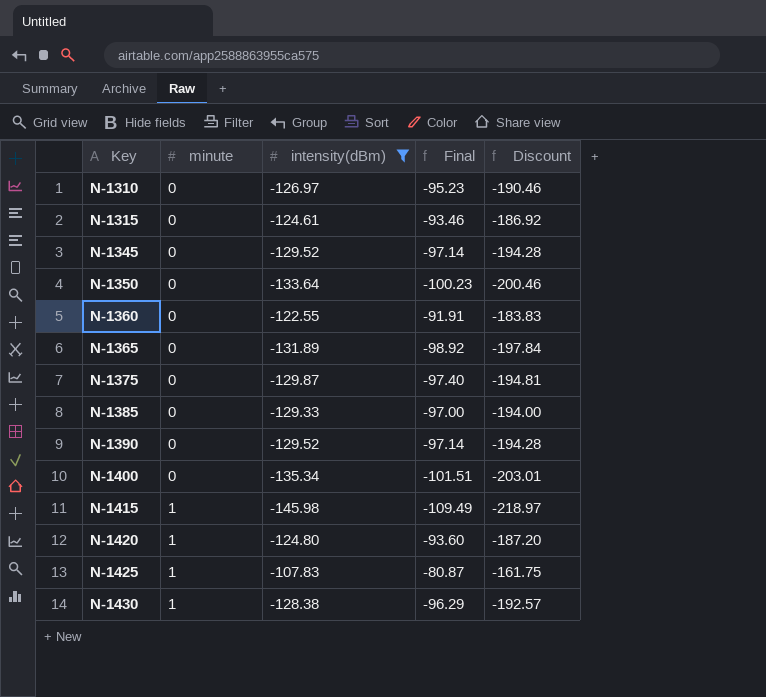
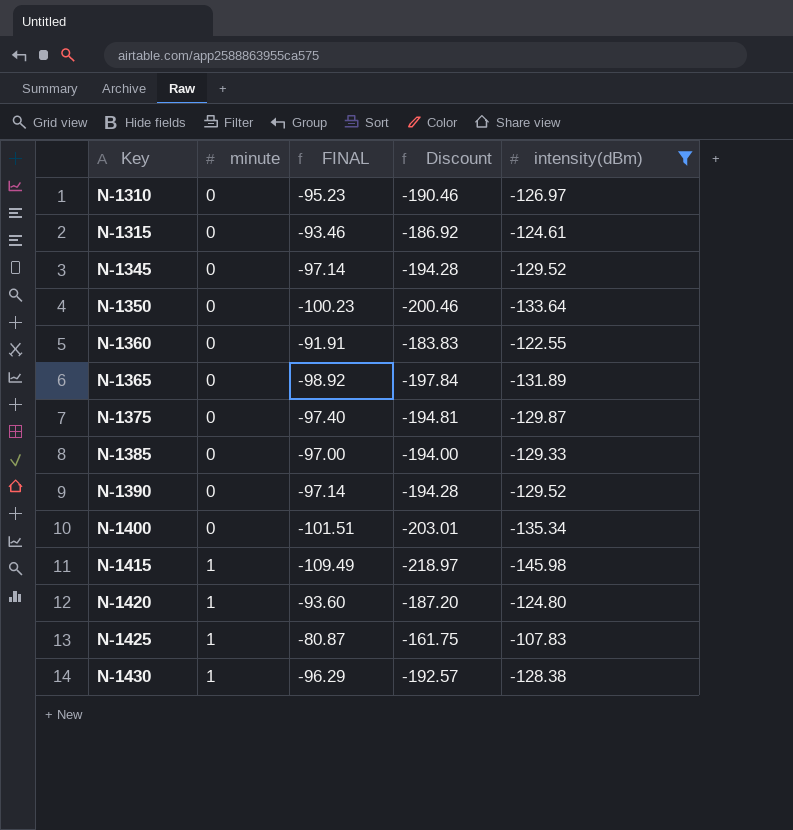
column name: Final -> FINAL
column intensity(dBm) | position: 3 -> 5

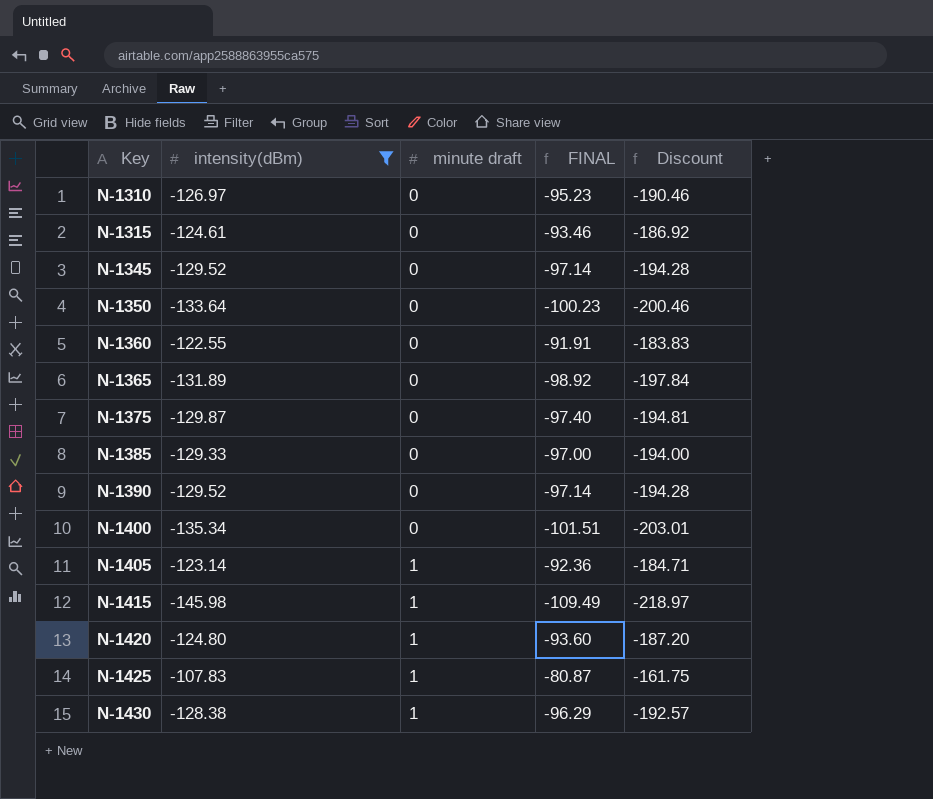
column intensity(dBm) | position: 5 -> 2
column name: minute -> minute draft
row N-1405: none -> -123.14 | 1 | -92.36 | -184.71

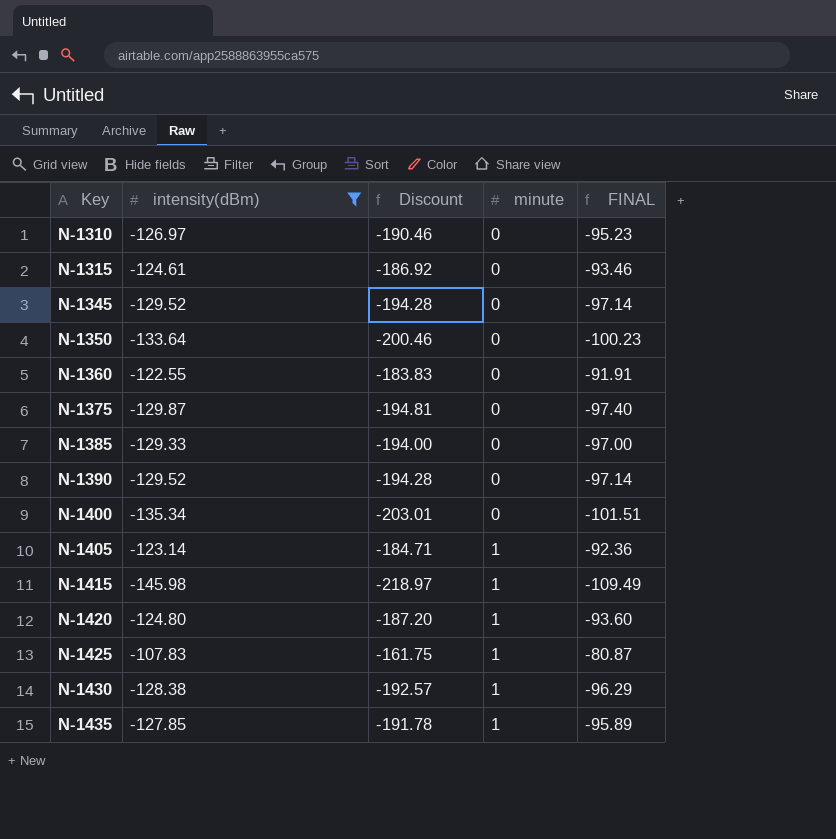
column Discount | position: 5 -> 3
column name: minute draft -> minute
row N-1365: -131.89 | 0 | -98.92 | -197.84 -> none
row N-1435: none -> -127.85 | -191.78 | 1 | -95.89

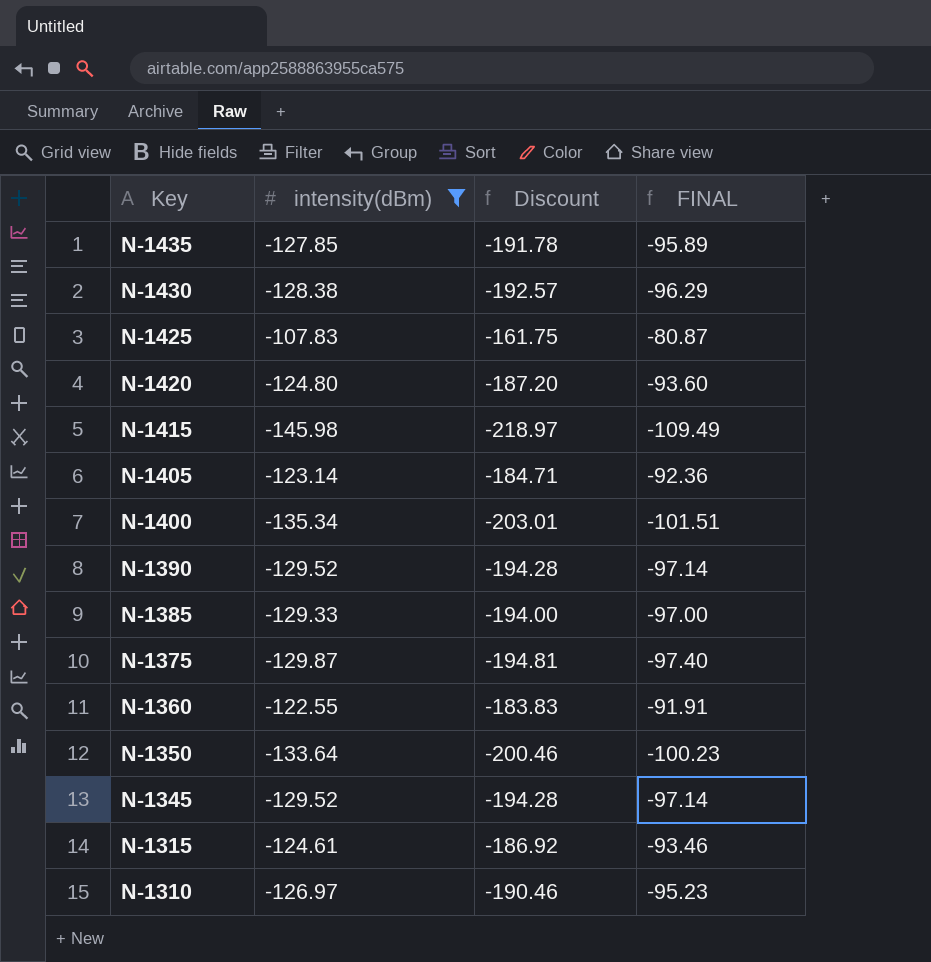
row order: Key ascending -> Key descending
column minute | position: 4 -> none

